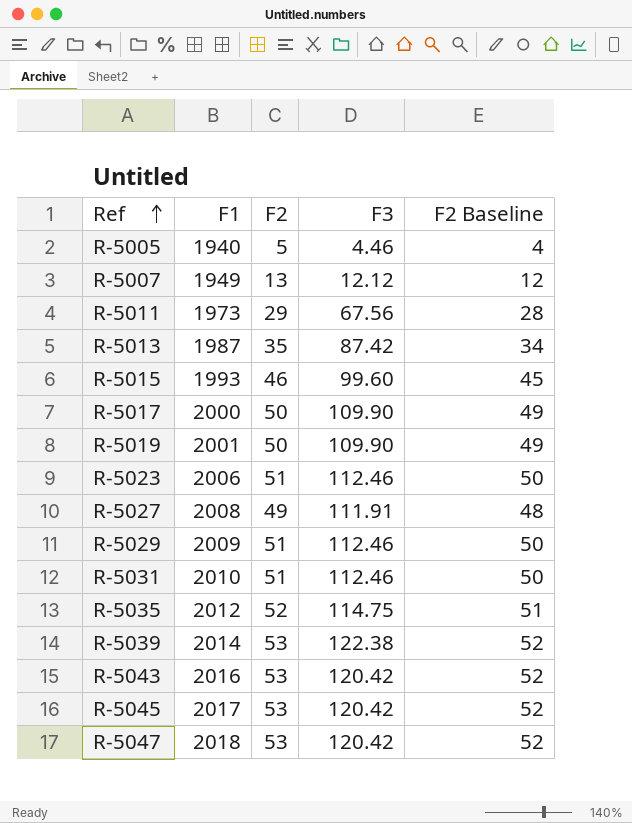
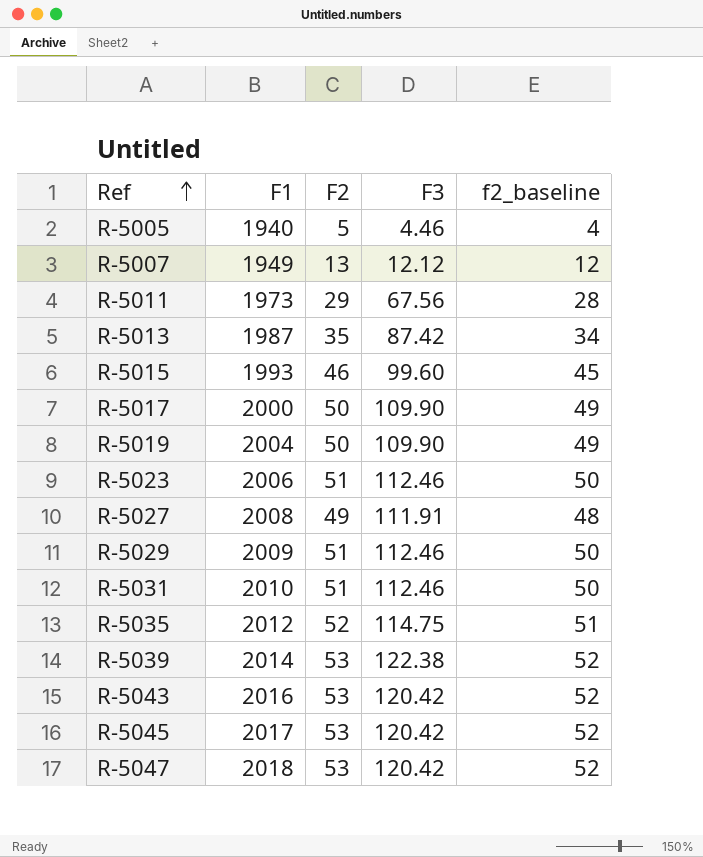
column name: F2 Baseline -> f2_baseline
R-5019 | F1: 2001 -> 2004

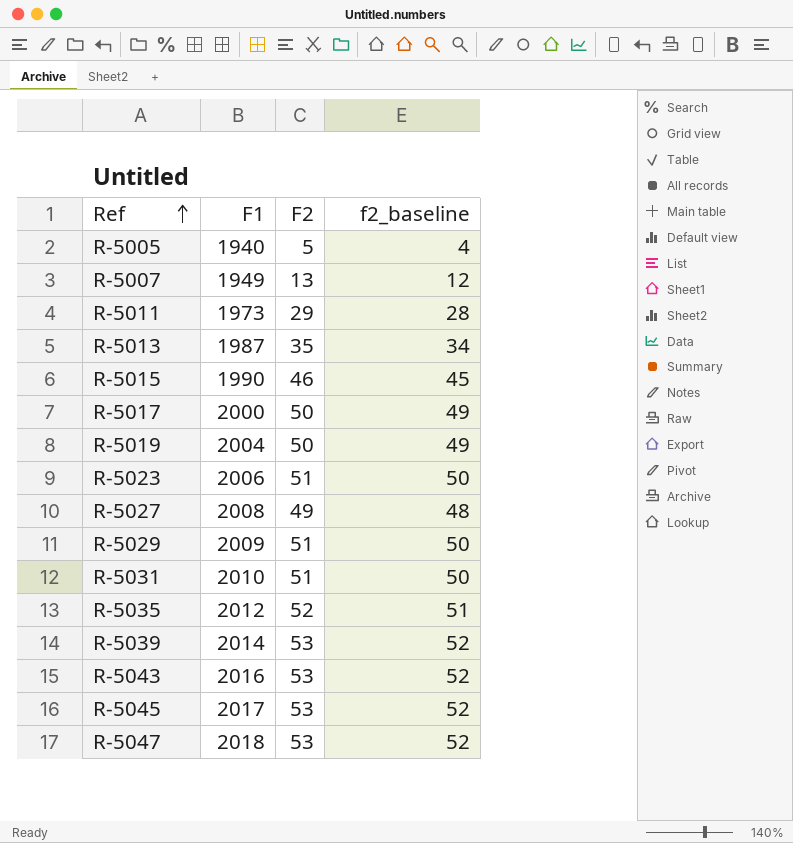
column F3 | position: 4 -> none
R-5015 | F1: 1993 -> 1990

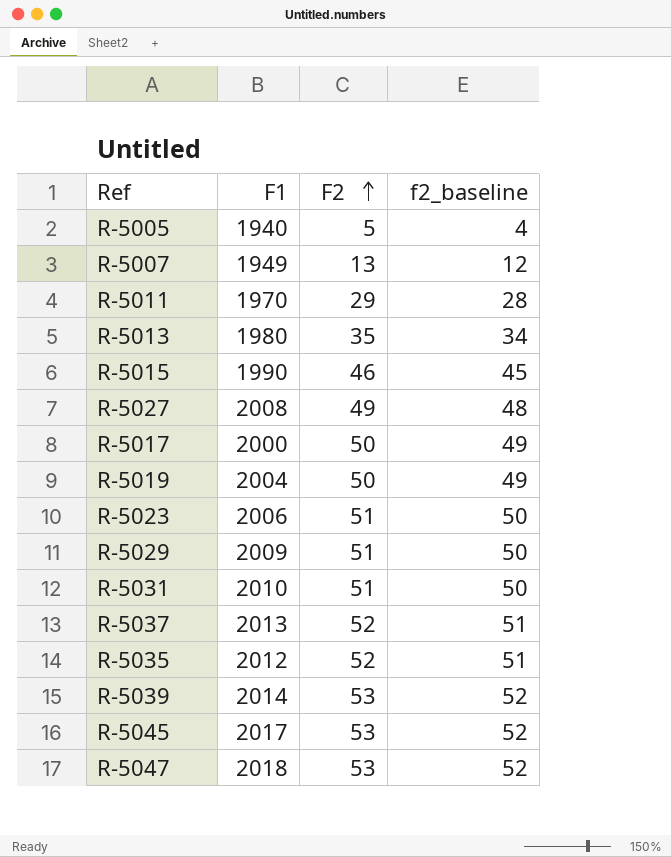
row order: Ref ascending -> F2 ascending
row R-5043: 2016 | 53 | 52 -> none
R-5011 | F1: 1973 -> 1970
R-5013 | F1: 1987 -> 1980
row R-5037: none -> 2013 | 52 | 51

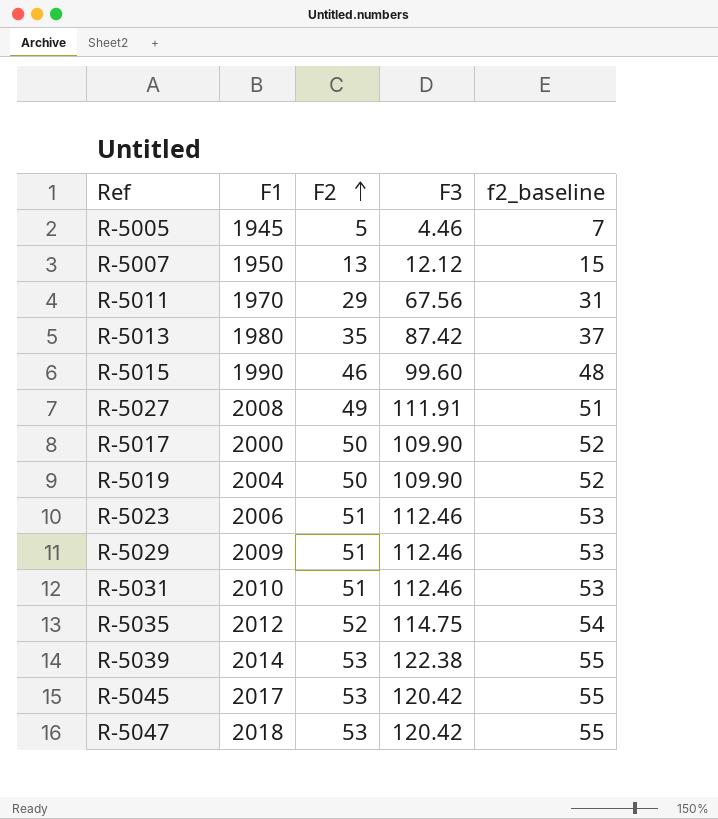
column F3 | position: none -> 4
column f2_baseline | formula: [F2] - 1 -> [F2] + 2
row R-5037: 2013 | 52 | 51 -> none
R-5005 | F1: 1940 -> 1945
R-5007 | F1: 1949 -> 1950

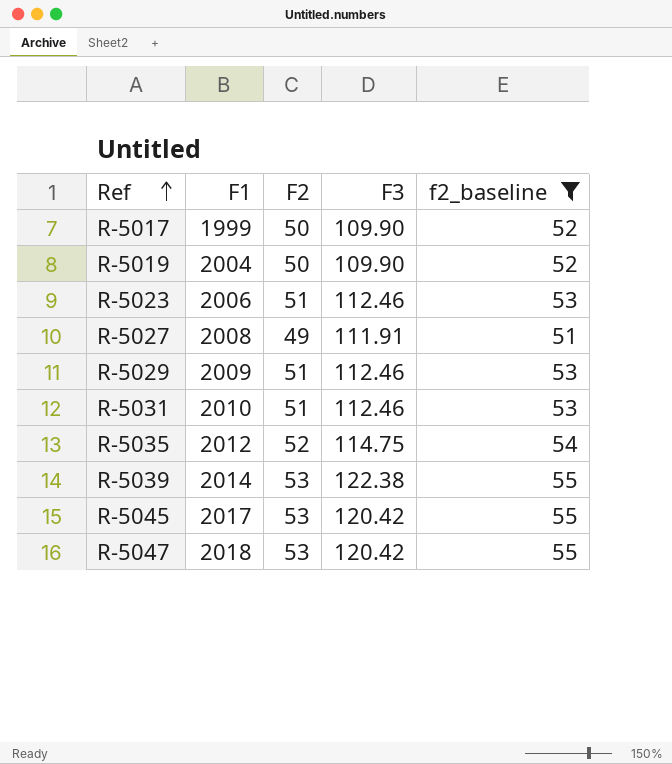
filter: none -> f2_baseline >= 51
row order: F2 ascending -> Ref ascending
R-5017 | F1: 2000 -> 1999

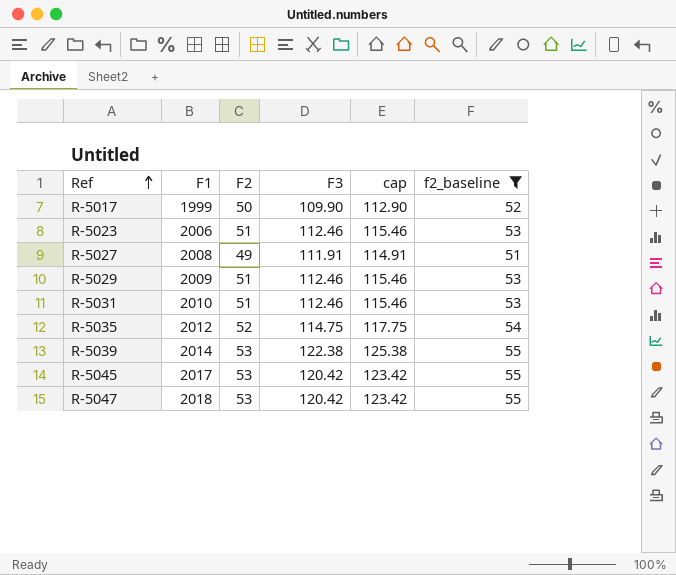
column cap | formula: none -> [F3] + 3
row R-5019: 2004 | 50 | 109.90 | 52 -> none

